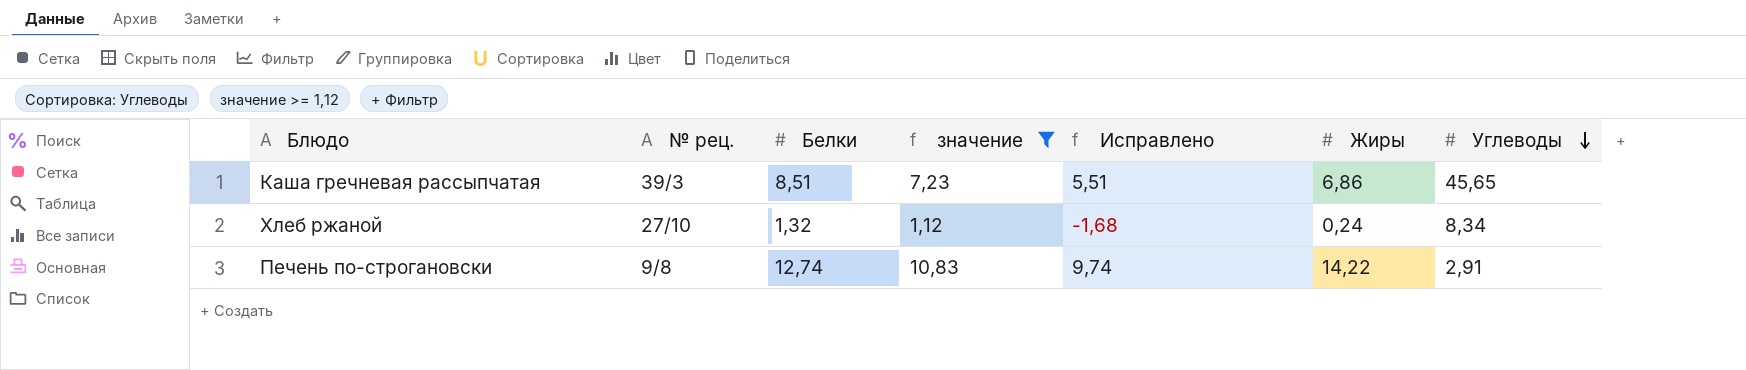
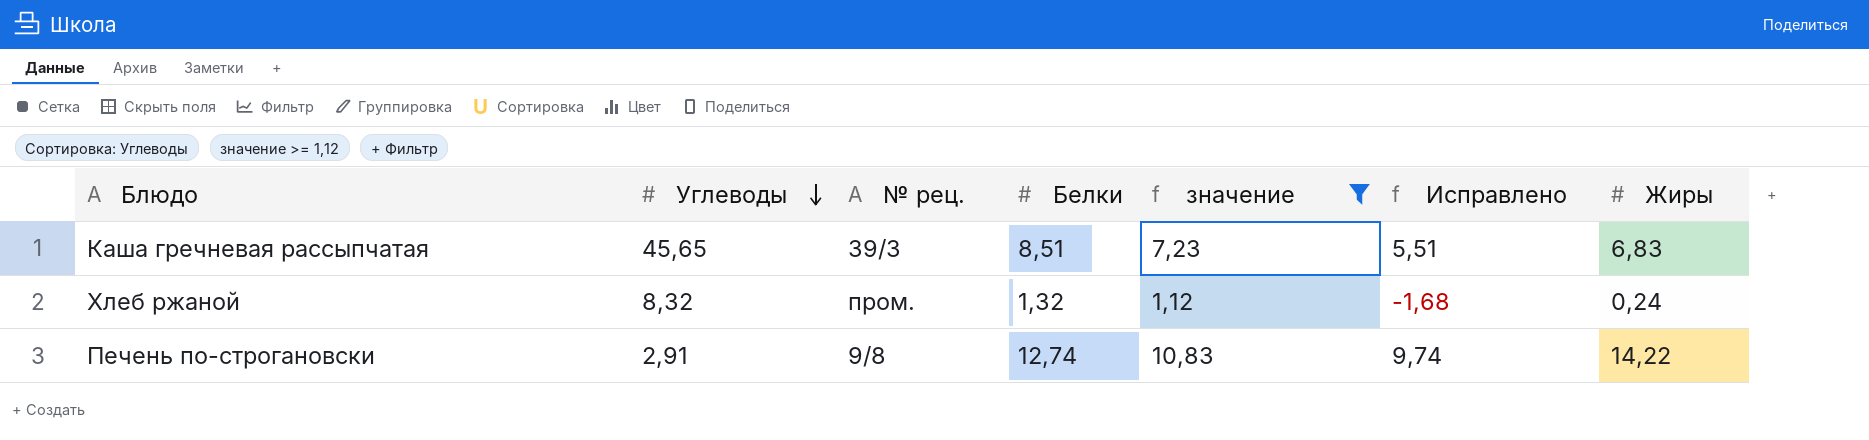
column Углеводы | position: 7 -> 2
Каша гречневая рассыпчатая | Жиры: 6,86 -> 6,83
Хлеб ржаной | Углеводы: 8,34 -> 8,32
Хлеб ржаной | № рец.: 27/10 -> пром.

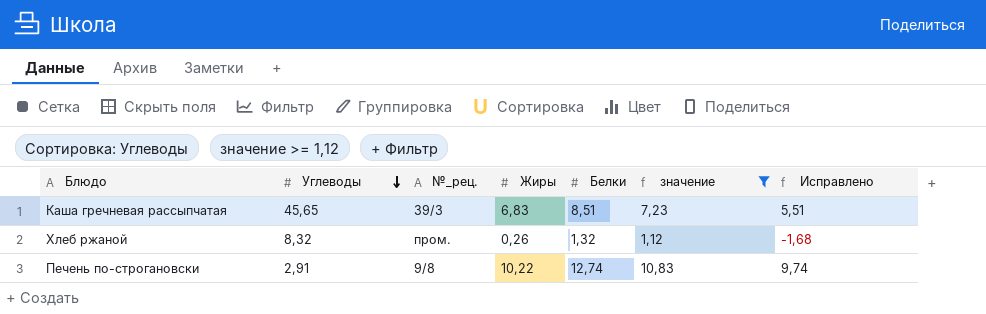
column name: № рец. -> №_рец.
column Жиры | position: 7 -> 4
Хлеб ржаной | Жиры: 0,24 -> 0,26
Печень по-строгановски | Жиры: 14,22 -> 10,22

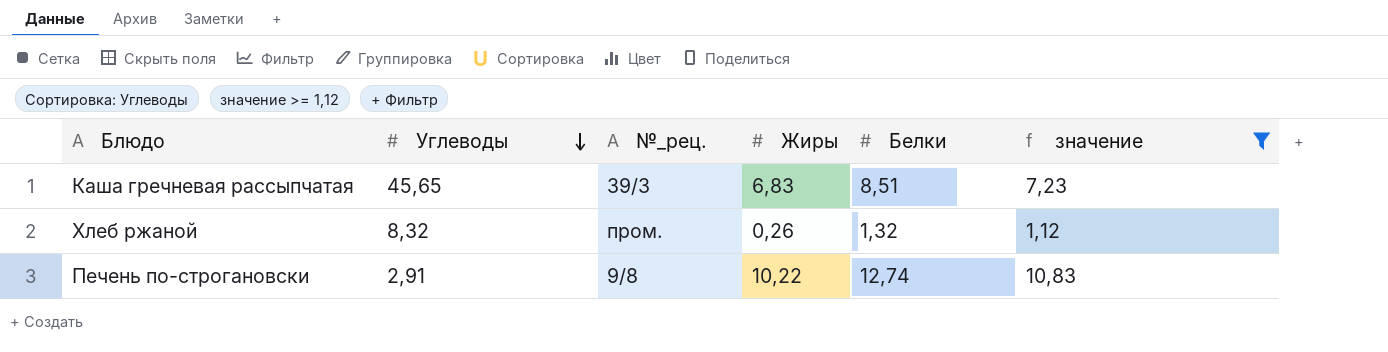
column Исправлено | formula: [Белки] - 3 -> none

